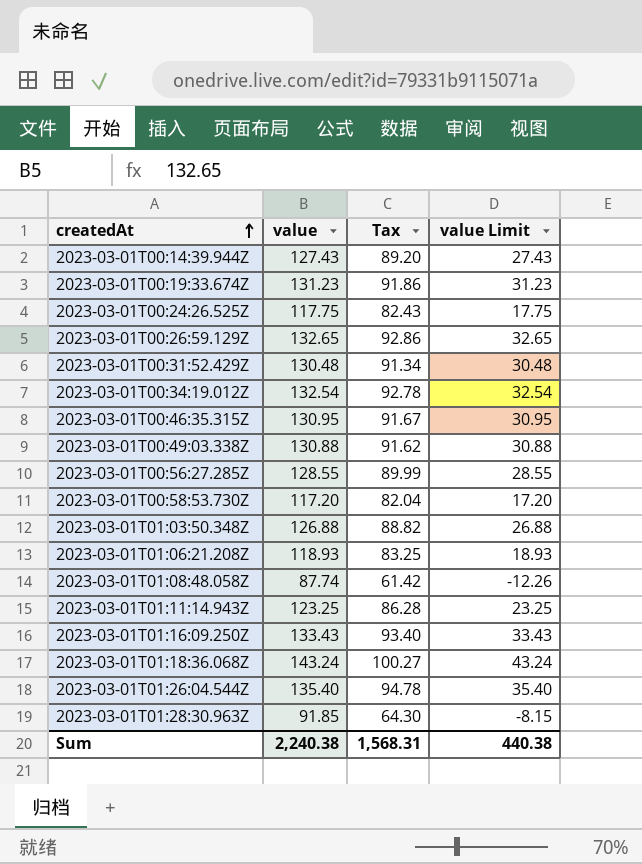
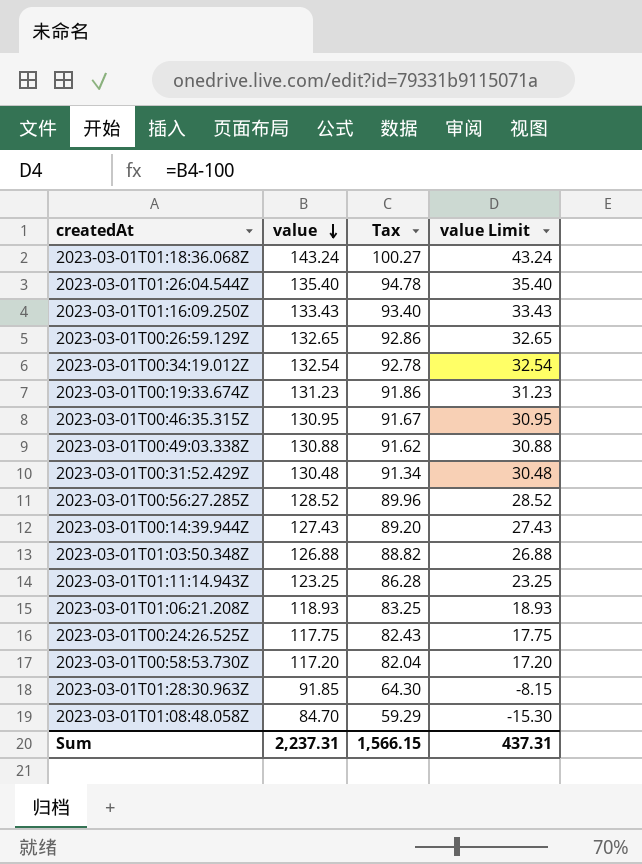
row order: createdAt ascending -> value descending
2023-03-01T00:56:27.285Z | value: 128.55 -> 128.52
2023-03-01T00:56:27.285Z | Tax: 89.99 -> 89.96
2023-03-01T00:56:27.285Z | value Limit: 28.55 -> 28.52
2023-03-01T01:08:48.058Z | value: 87.74 -> 84.70
2023-03-01T01:08:48.058Z | Tax: 61.42 -> 59.29
2023-03-01T01:08:48.058Z | value Limit: -12.26 -> -15.30
Sum | value: 2,240.38 -> 2,237.31
Sum | Tax: 1,568.31 -> 1,566.15
Sum | value Limit: 440.38 -> 437.31

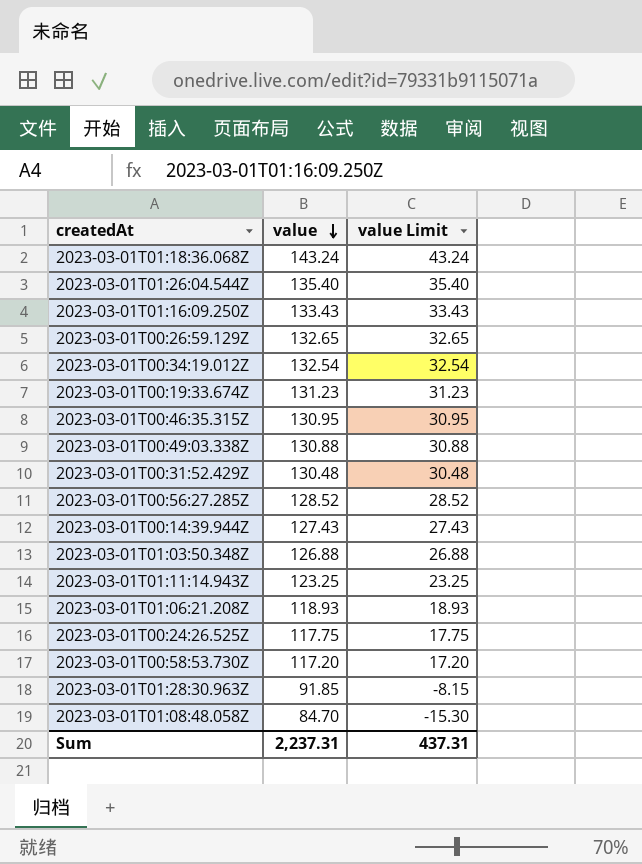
column Tax | formula: [value] * 0.7 -> none

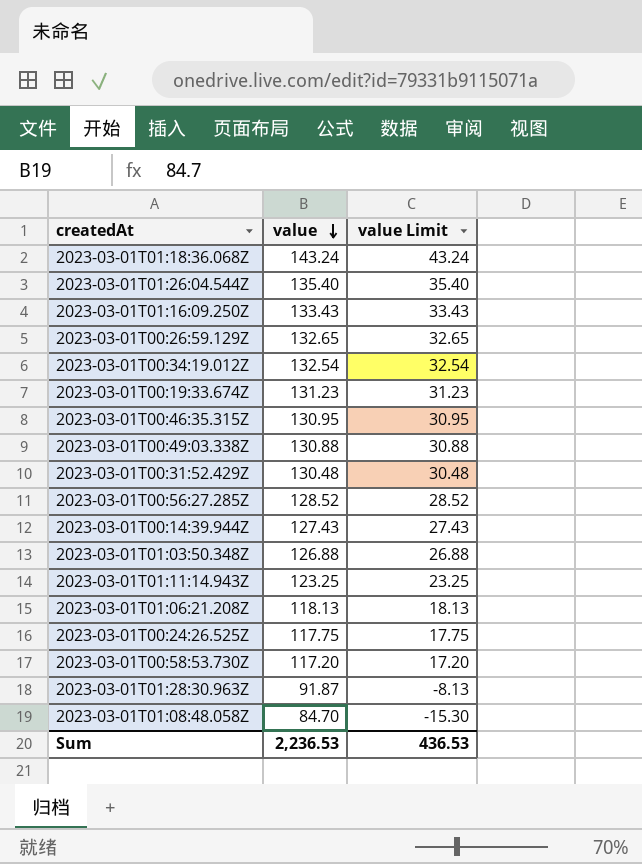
2023-03-01T01:06:21.208Z | value: 118.93 -> 118.13
2023-03-01T01:06:21.208Z | value Limit: 18.93 -> 18.13
2023-03-01T01:28:30.963Z | value: 91.85 -> 91.87
2023-03-01T01:28:30.963Z | value Limit: -8.15 -> -8.13
Sum | value: 2,237.31 -> 2,236.53
Sum | value Limit: 437.31 -> 436.53

